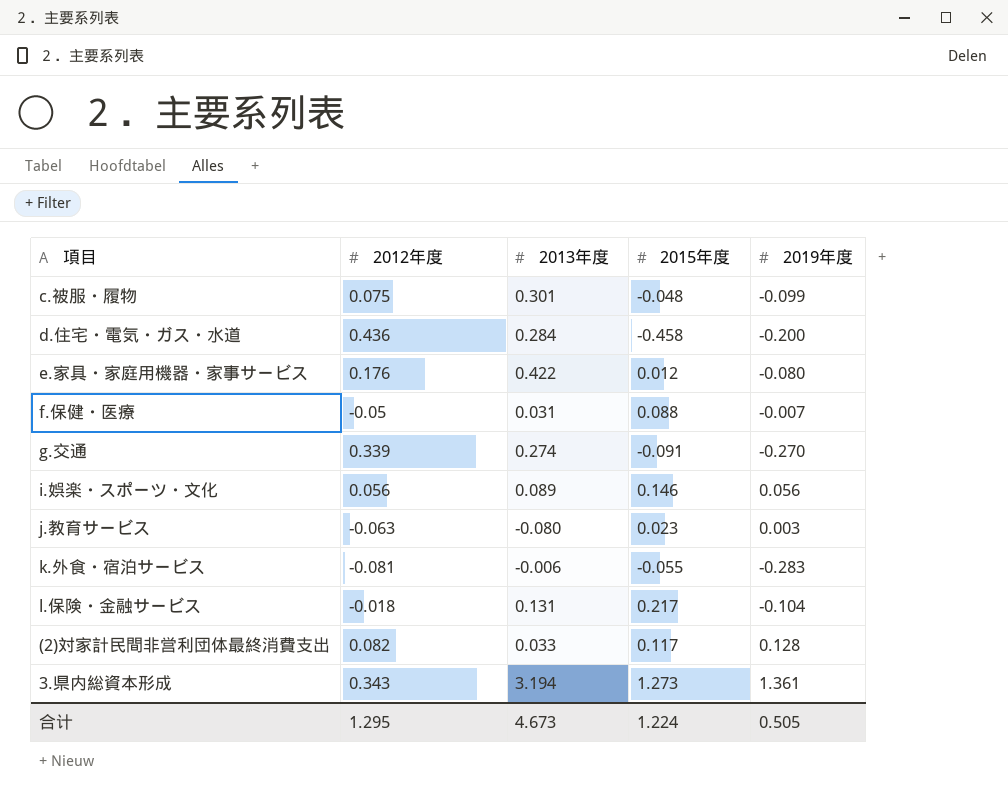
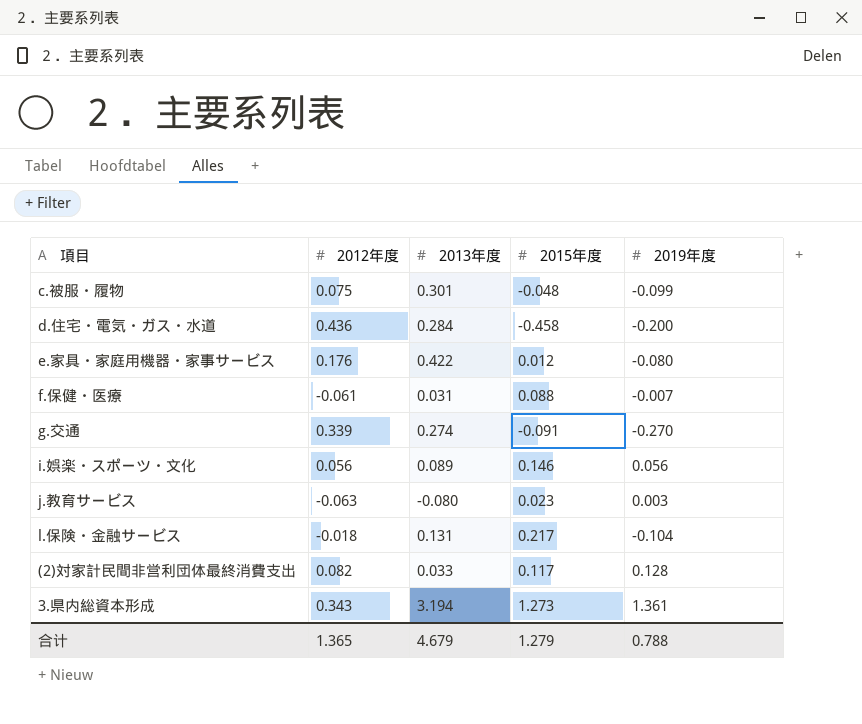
row k.外食・宿泊サービス: -0.081 | -0.006 | -0.055 | -0.283 -> none
f.保健・医療 | 2012年度: -0.05 -> -0.061
合计 | 2012年度: 1.295 -> 1.365
合计 | 2013年度: 4.673 -> 4.679
合计 | 2015年度: 1.224 -> 1.279
合计 | 2019年度: 0.505 -> 0.788

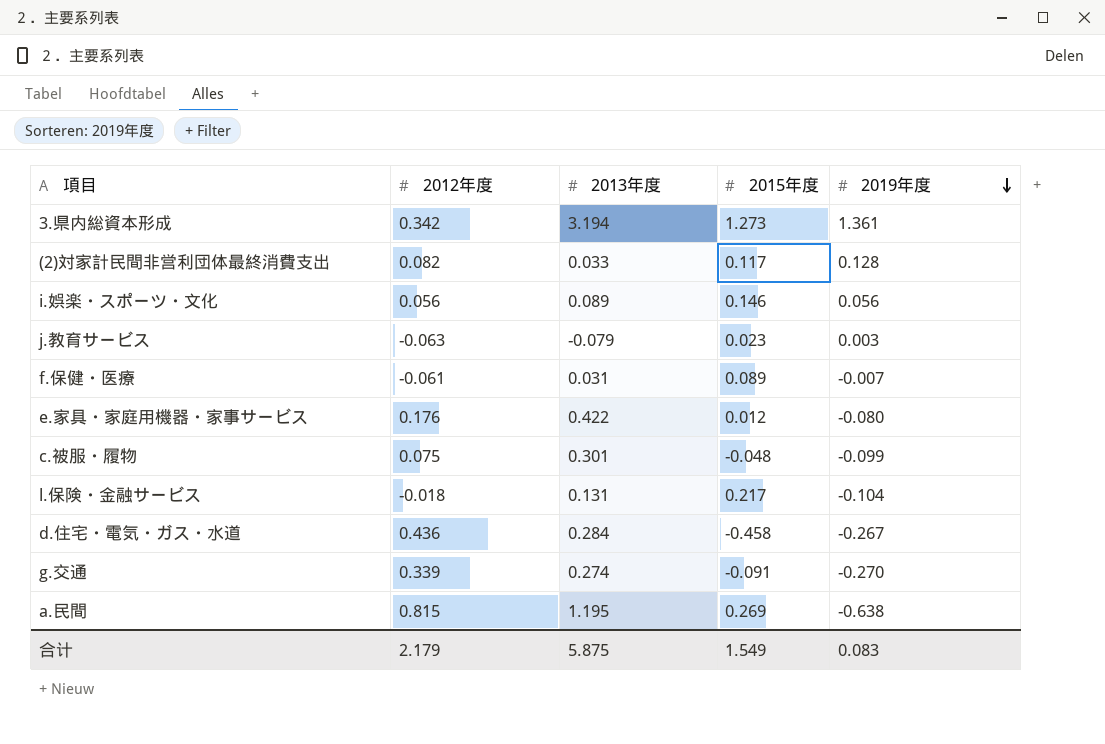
row order: none -> 2019年度 descending
3.県内総資本形成 | 2012年度: 0.343 -> 0.342
j.教育サービス | 2013年度: -0.080 -> -0.079
f.保健・医療 | 2015年度: 0.088 -> 0.089
d.住宅・電気・ガス・水道 | 2019年度: -0.200 -> -0.267
row a.民間: none -> 0.815 | 1.195 | 0.269 | -0.638
合计 | 2012年度: 1.365 -> 2.179
合计 | 2013年度: 4.679 -> 5.875
合计 | 2015年度: 1.279 -> 1.549
合计 | 2019年度: 0.788 -> 0.083

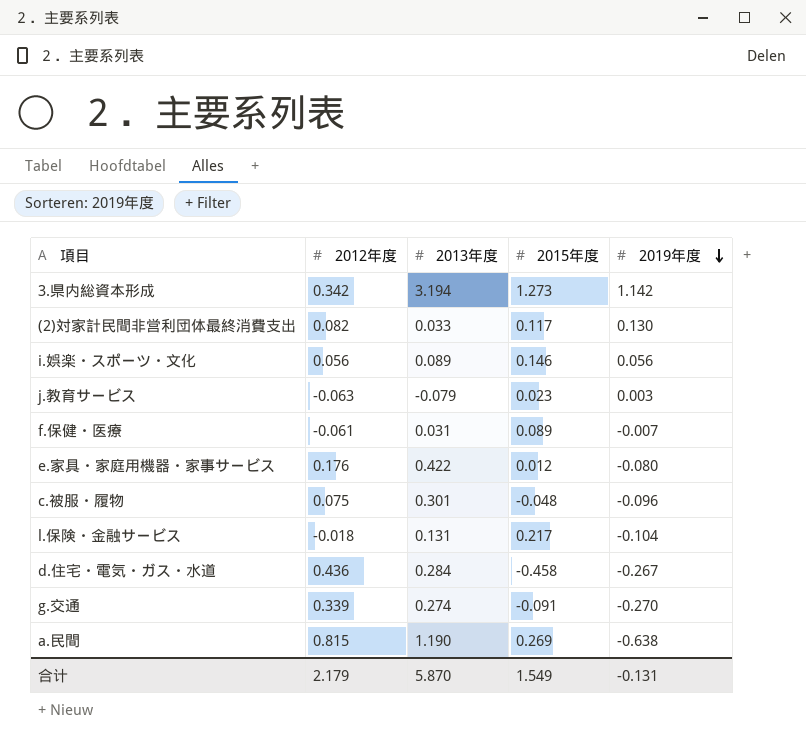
3.県内総資本形成 | 2019年度: 1.361 -> 1.142
(2)対家計民間非営利団体最終消費支出 | 2019年度: 0.128 -> 0.130
c.被服・履物 | 2019年度: -0.099 -> -0.096
a.民間 | 2013年度: 1.195 -> 1.190
合计 | 2013年度: 5.875 -> 5.870
合计 | 2019年度: 0.083 -> -0.131

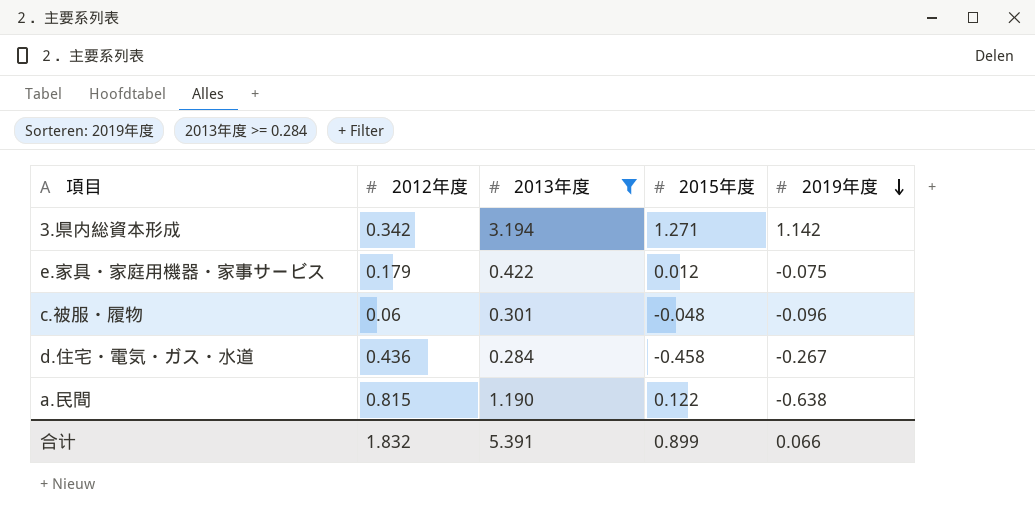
filter: none -> 2013年度 >= 0.284
3.県内総資本形成 | 2015年度: 1.273 -> 1.271
e.家具・家庭用機器・家事サービス | 2012年度: 0.176 -> 0.179
e.家具・家庭用機器・家事サービス | 2019年度: -0.080 -> -0.075
c.被服・履物 | 2012年度: 0.075 -> 0.06
a.民間 | 2015年度: 0.269 -> 0.122
合计 | 2012年度: 2.179 -> 1.832
合计 | 2013年度: 5.870 -> 5.391
合计 | 2015年度: 1.549 -> 0.899
合计 | 2019年度: -0.131 -> 0.066

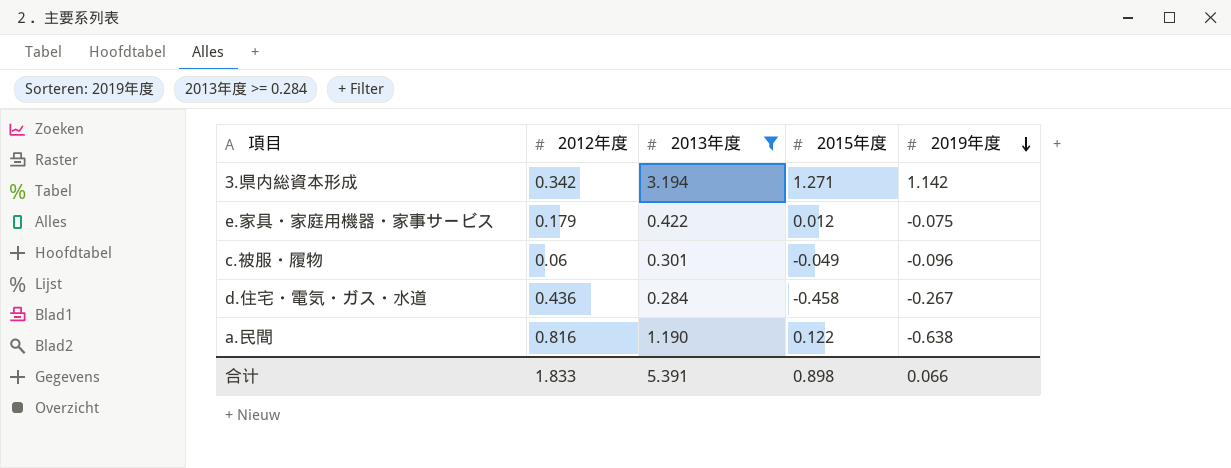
c.被服・履物 | 2015年度: -0.048 -> -0.049
a.民間 | 2012年度: 0.815 -> 0.816
合计 | 2012年度: 1.832 -> 1.833
合计 | 2015年度: 0.899 -> 0.898

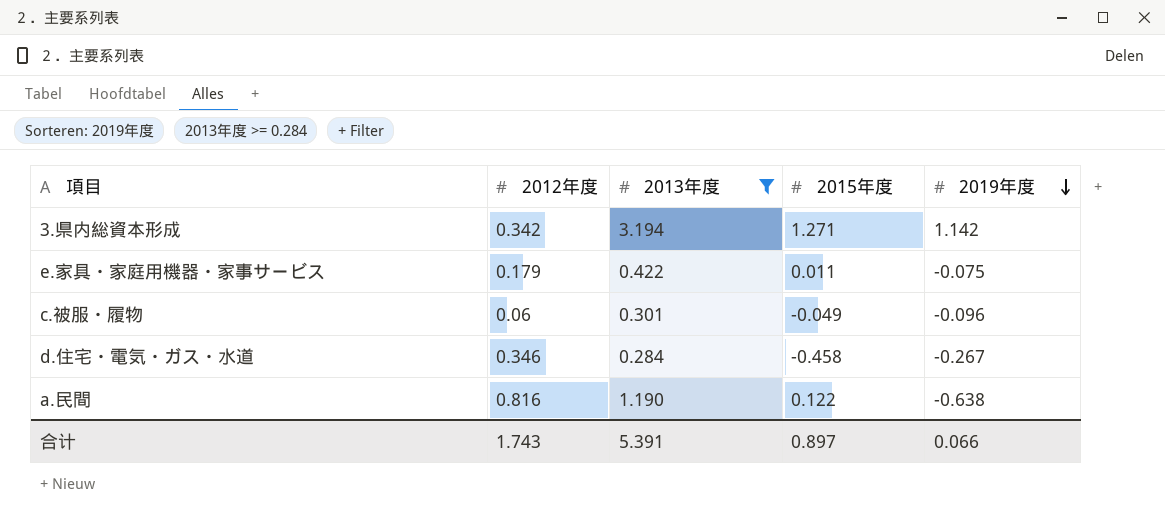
e.家具・家庭用機器・家事サービス | 2015年度: 0.012 -> 0.011
d.住宅・電気・ガス・水道 | 2012年度: 0.436 -> 0.346
合计 | 2012年度: 1.833 -> 1.743
合计 | 2015年度: 0.898 -> 0.897

